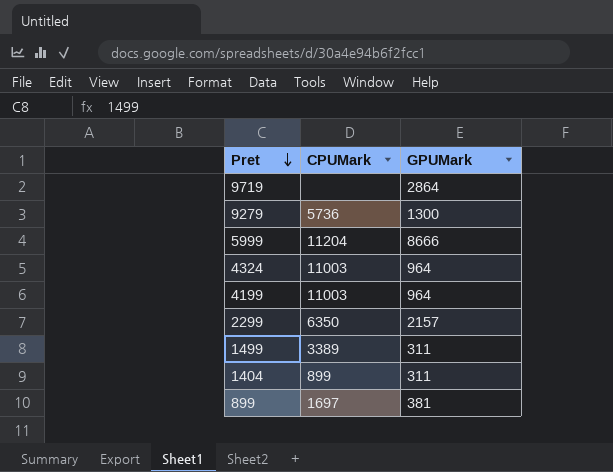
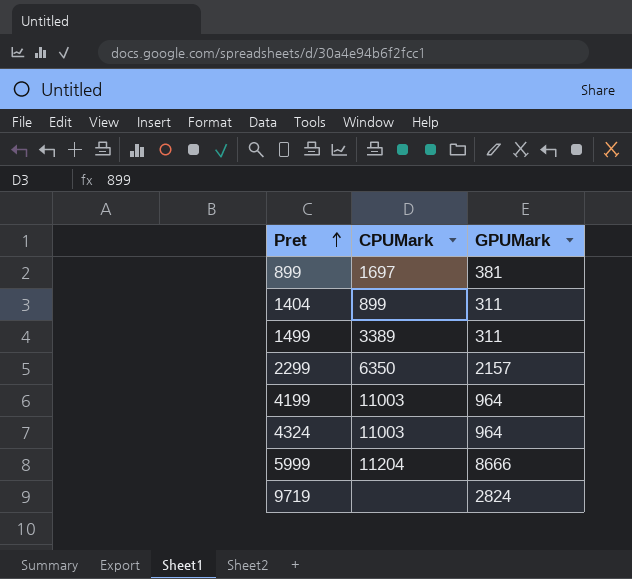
row order: Pret descending -> Pret ascending
row 9279: 5736 | 1300 -> none
9719 | GPUMark: 2864 -> 2824

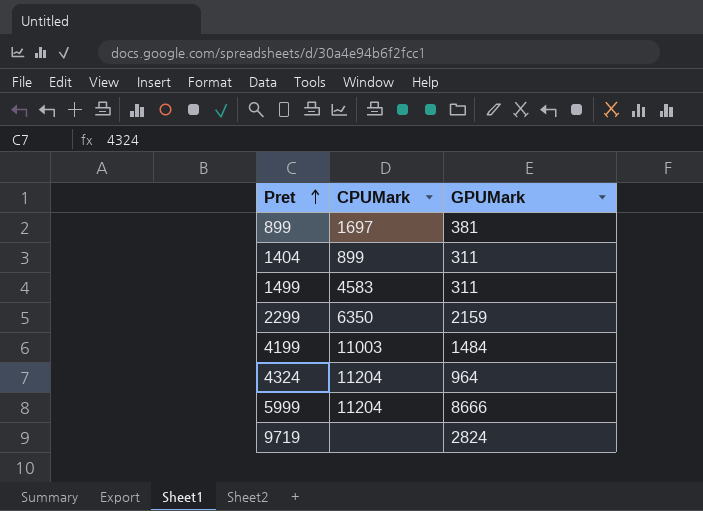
1499 | CPUMark: 3389 -> 4583
2299 | GPUMark: 2157 -> 2159
4199 | GPUMark: 964 -> 1484
4324 | CPUMark: 11003 -> 11204

